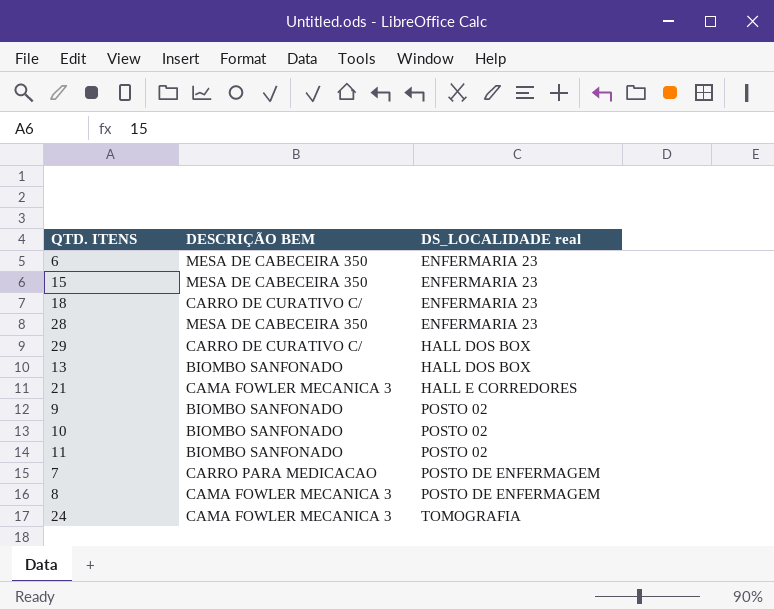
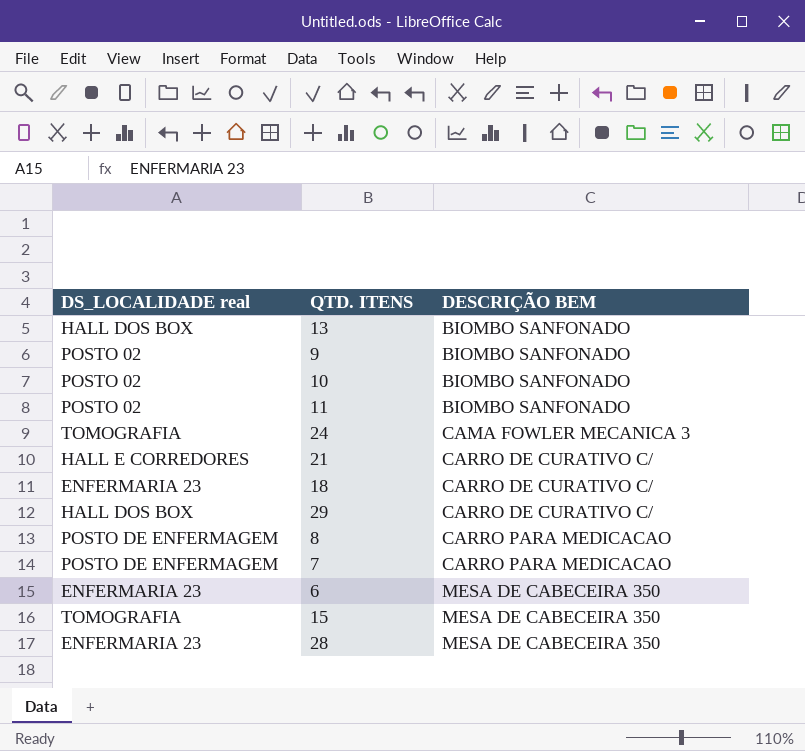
row order: DS_LOCALIDADE real ascending -> DESCRIÇÃO BEM ascending
column DS_LOCALIDADE real | position: 3 -> 1
21 | DESCRIÇÃO BEM: CAMA FOWLER MECANICA 3 -> CARRO DE CURATIVO C/
8 | DESCRIÇÃO BEM: CAMA FOWLER MECANICA 3 -> CARRO PARA MEDICACAO
15 | DS_LOCALIDADE real: ENFERMARIA 23 -> TOMOGRAFIA

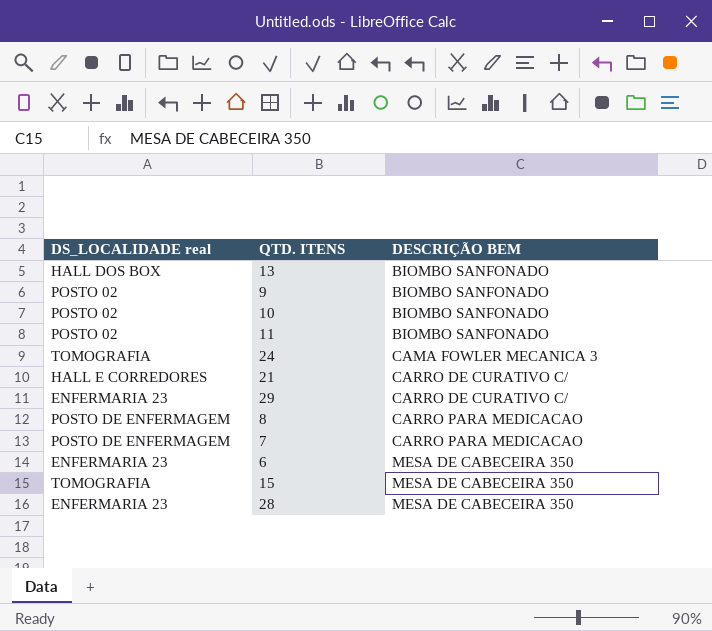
row 18: ENFERMARIA 23 | CARRO DE CURATIVO C/ -> none
29 | DS_LOCALIDADE real: HALL DOS BOX -> ENFERMARIA 23

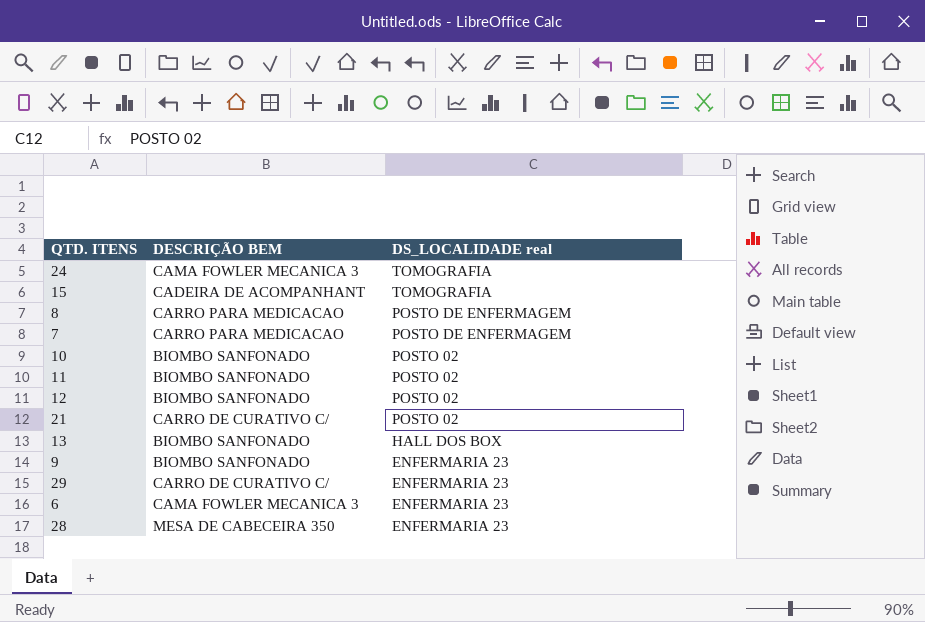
row order: DESCRIÇÃO BEM ascending -> DS_LOCALIDADE real descending
column DS_LOCALIDADE real | position: 1 -> 3
15 | DESCRIÇÃO BEM: MESA DE CABECEIRA 350 -> CADEIRA DE ACOMPANHANT
row 12: none -> BIOMBO SANFONADO | POSTO 02
21 | DS_LOCALIDADE real: HALL E CORREDORES -> POSTO 02
9 | DS_LOCALIDADE real: POSTO 02 -> ENFERMARIA 23
6 | DESCRIÇÃO BEM: MESA DE CABECEIRA 350 -> CAMA FOWLER MECANICA 3

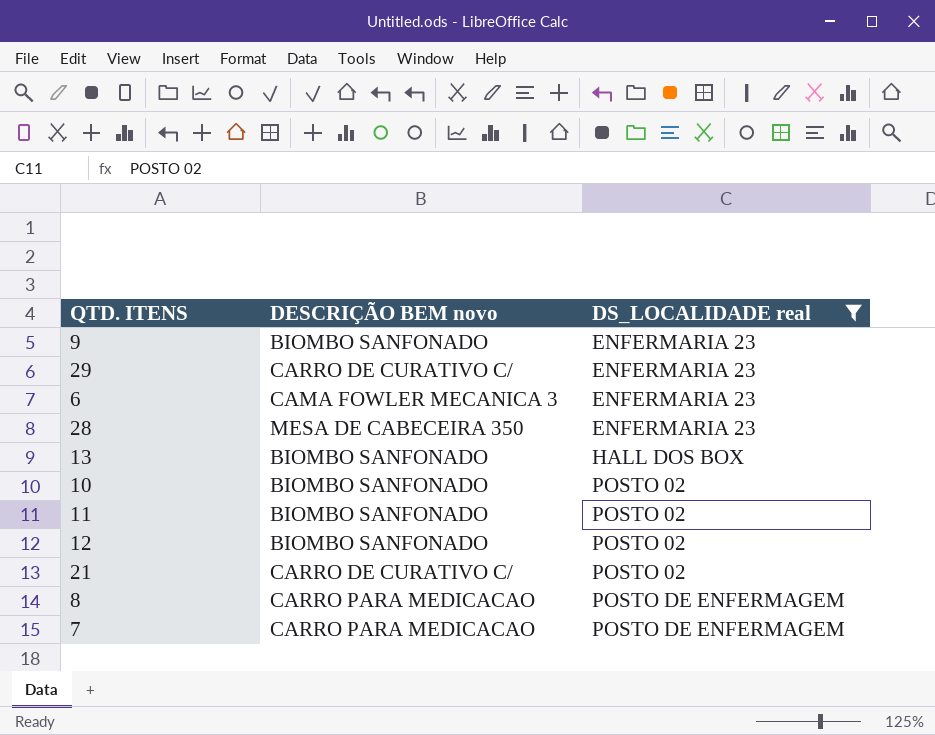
filter: none -> DS_LOCALIDADE real != TOMOGRAFIA
row order: DS_LOCALIDADE real descending -> DS_LOCALIDADE real ascending
column name: DESCRIÇÃO BEM -> DESCRIÇÃO BEM novo

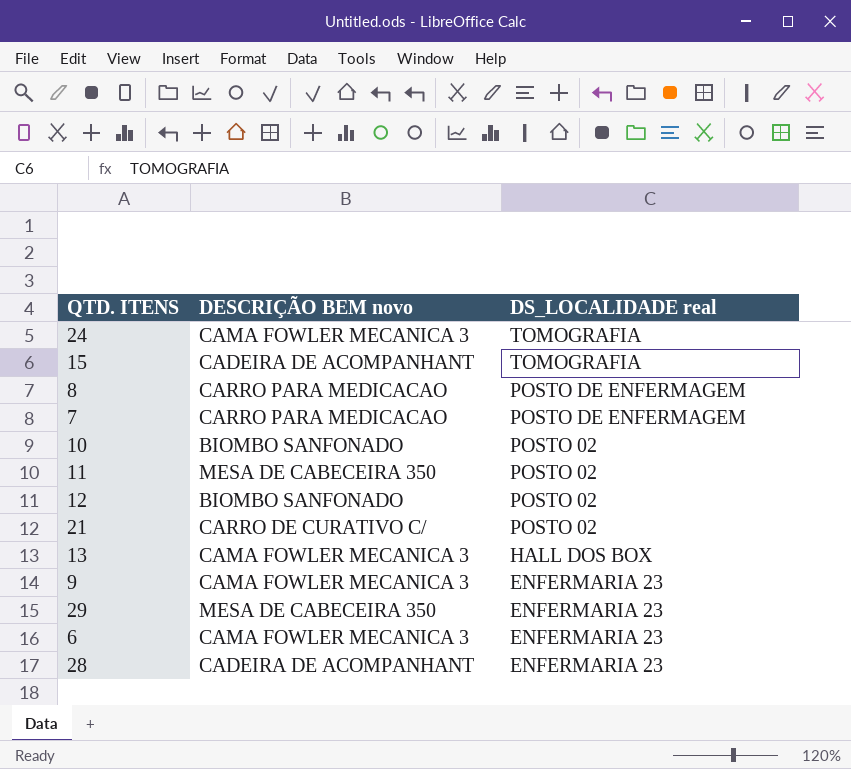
filter: DS_LOCALIDADE real != TOMOGRAFIA -> none
row order: DS_LOCALIDADE real ascending -> DS_LOCALIDADE real descending
11 | DESCRIÇÃO BEM novo: BIOMBO SANFONADO -> MESA DE CABECEIRA 350
13 | DESCRIÇÃO BEM novo: BIOMBO SANFONADO -> CAMA FOWLER MECANICA 3
9 | DESCRIÇÃO BEM novo: BIOMBO SANFONADO -> CAMA FOWLER MECANICA 3
29 | DESCRIÇÃO BEM novo: CARRO DE CURATIVO C/ -> MESA DE CABECEIRA 350
28 | DESCRIÇÃO BEM novo: MESA DE CABECEIRA 350 -> CADEIRA DE ACOMPANHANT

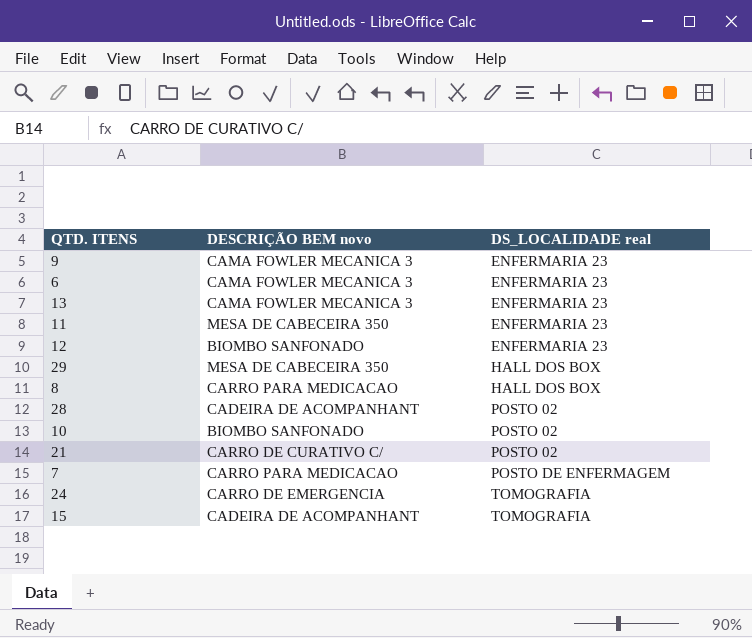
row order: DS_LOCALIDADE real descending -> DS_LOCALIDADE real ascending
13 | DS_LOCALIDADE real: HALL DOS BOX -> ENFERMARIA 23
11 | DS_LOCALIDADE real: POSTO 02 -> ENFERMARIA 23
12 | DS_LOCALIDADE real: POSTO 02 -> ENFERMARIA 23
29 | DS_LOCALIDADE real: ENFERMARIA 23 -> HALL DOS BOX
8 | DS_LOCALIDADE real: POSTO DE ENFERMAGEM -> HALL DOS BOX
28 | DS_LOCALIDADE real: ENFERMARIA 23 -> POSTO 02
24 | DESCRIÇÃO BEM novo: CAMA FOWLER MECANICA 3 -> CARRO DE EMERGENCIA

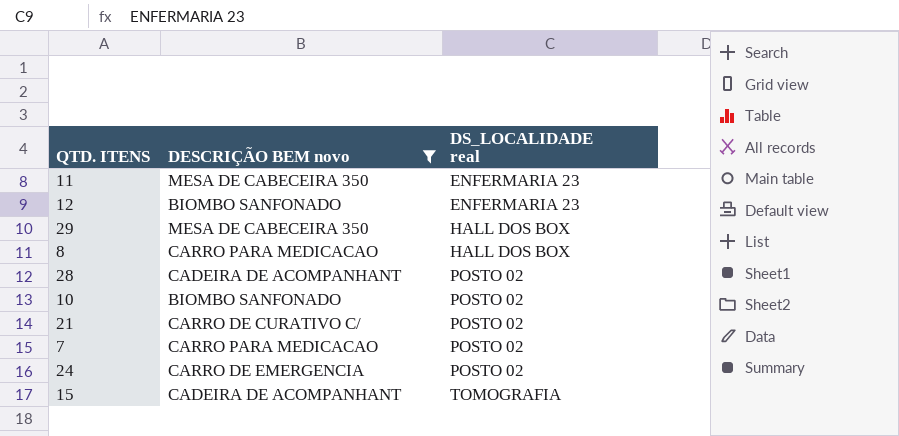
filter: none -> DESCRIÇÃO BEM novo != CAMA FOWLER MECANICA 3
7 | DS_LOCALIDADE real: POSTO DE ENFERMAGEM -> POSTO 02
24 | DS_LOCALIDADE real: TOMOGRAFIA -> POSTO 02

